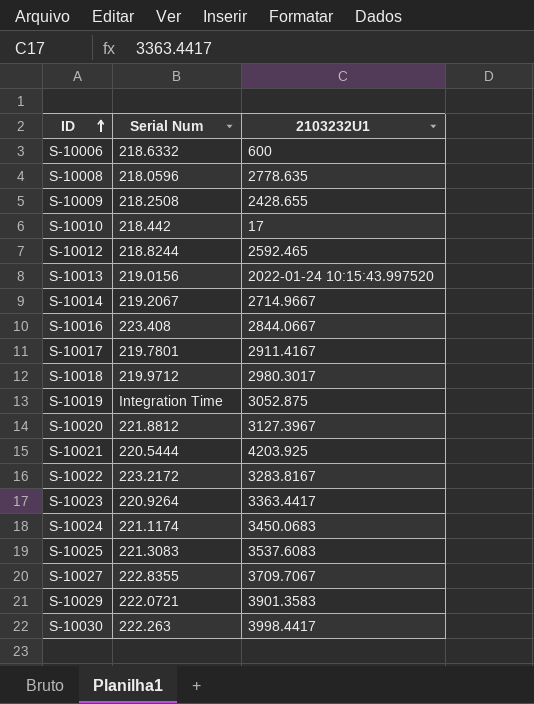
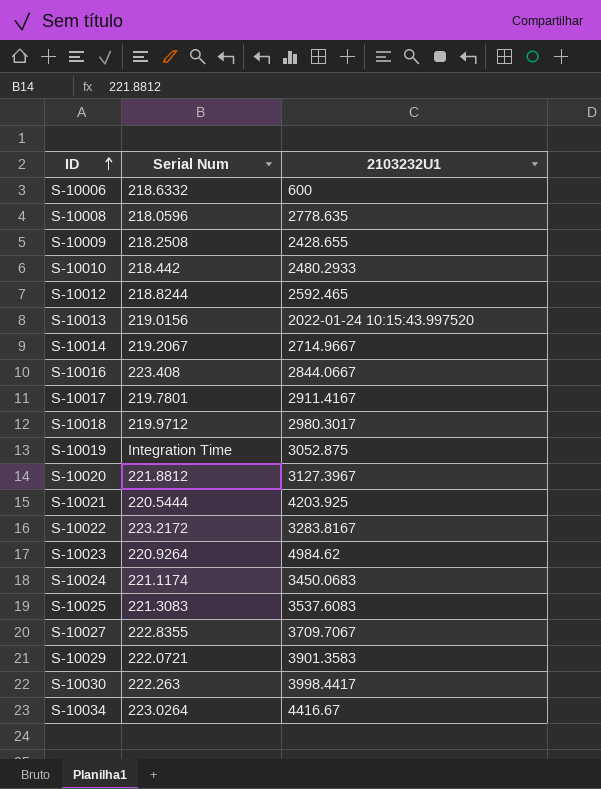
S-10010 | 2103232U1: 17 -> 2480.2933
S-10023 | 2103232U1: 3363.4417 -> 4984.62
row S-10034: none -> 223.0264 | 4416.67

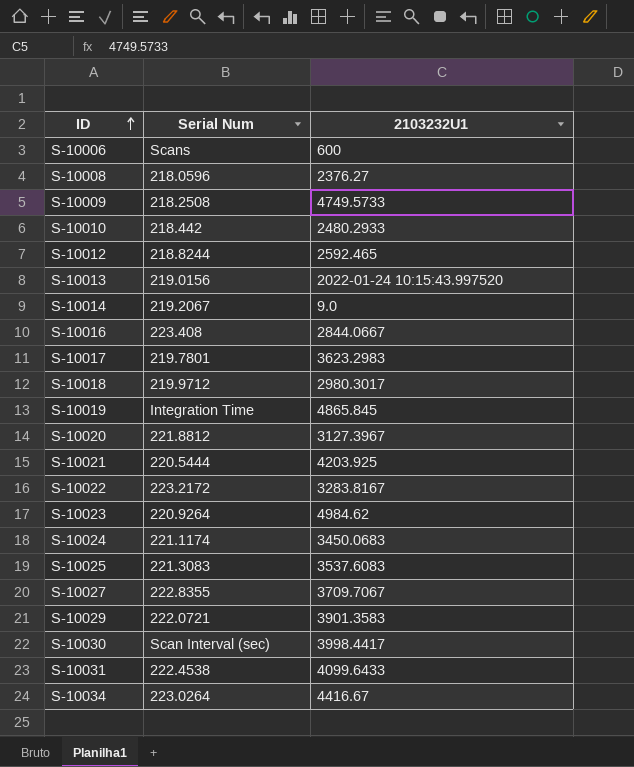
S-10006 | Serial Num: 218.6332 -> Scans
S-10008 | 2103232U1: 2778.635 -> 2376.27
S-10009 | 2103232U1: 2428.655 -> 4749.5733
S-10014 | 2103232U1: 2714.9667 -> 9.0
S-10017 | 2103232U1: 2911.4167 -> 3623.2983
S-10019 | 2103232U1: 3052.875 -> 4865.845
S-10030 | Serial Num: 222.263 -> Scan Interval (sec)
row S-10031: none -> 222.4538 | 4099.6433

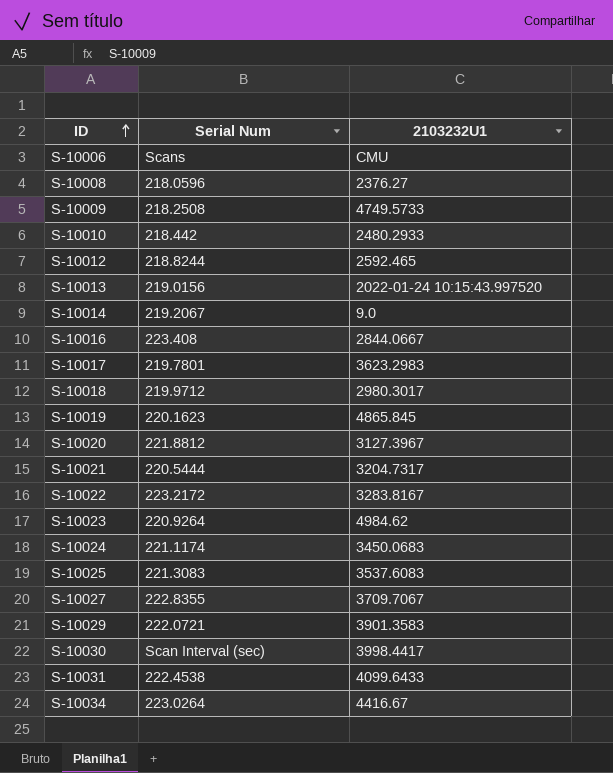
S-10006 | 2103232U1: 600 -> CMU
S-10019 | Serial Num: Integration Time -> 220.1623
S-10021 | 2103232U1: 4203.925 -> 3204.7317

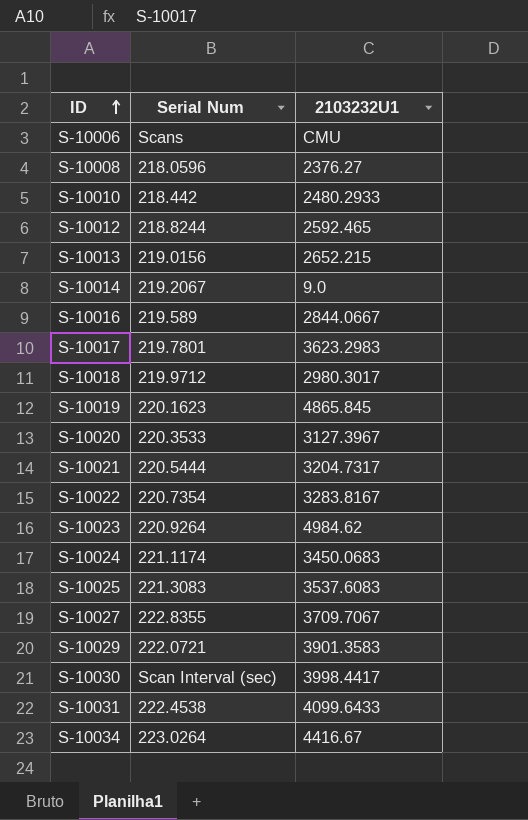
row S-10009: 218.2508 | 4749.5733 -> none
S-10013 | 2103232U1: 2022-01-24 10:15:43.997520 -> 2652.215
S-10016 | Serial Num: 223.408 -> 219.589
S-10020 | Serial Num: 221.8812 -> 220.3533
S-10022 | Serial Num: 223.2172 -> 220.7354

